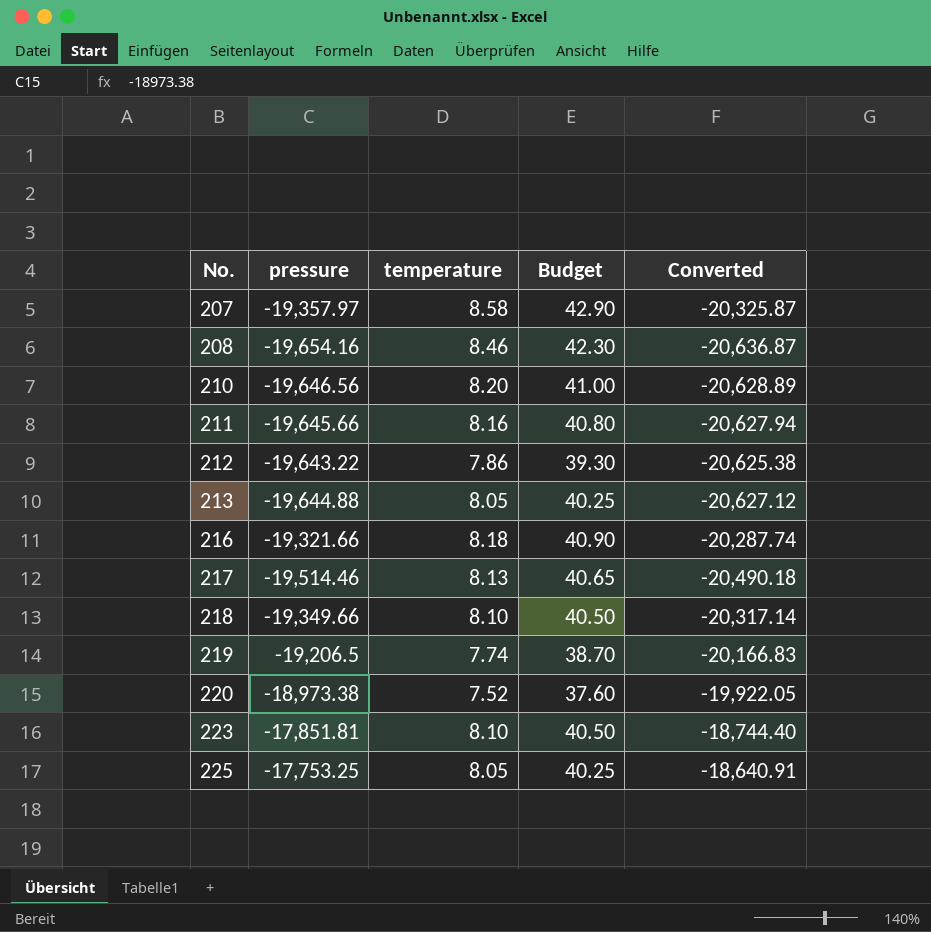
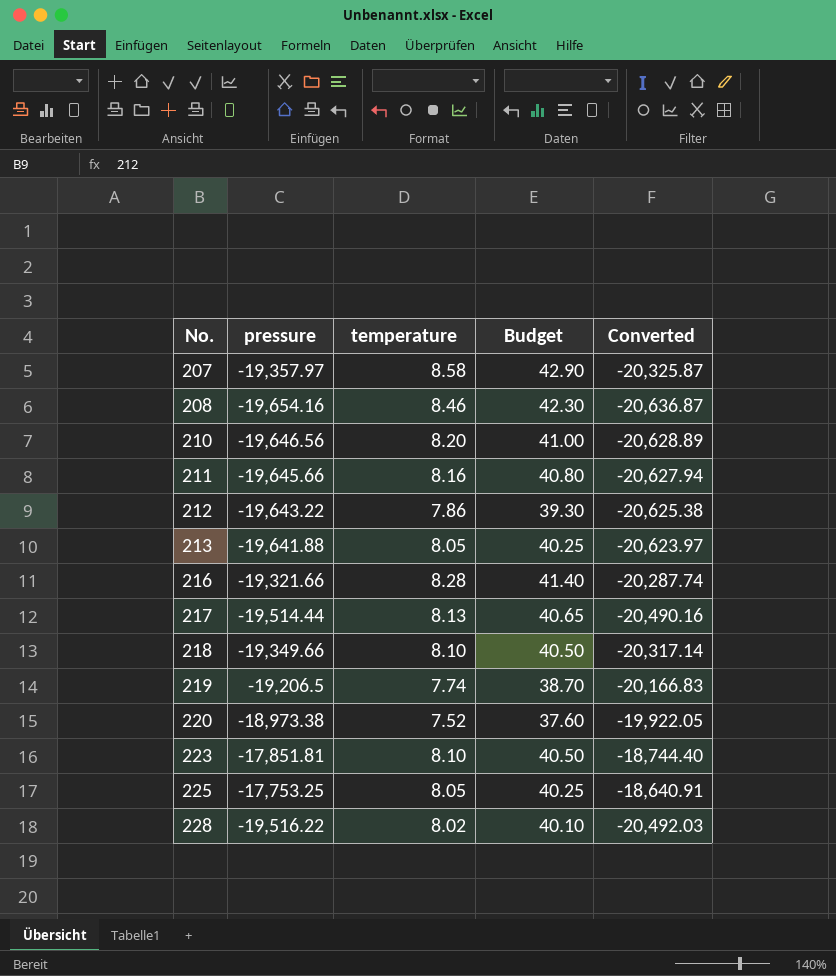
213 | pressure: -19,644.88 -> -19,641.88
213 | Converted: -20,627.12 -> -20,623.97
216 | temperature: 8.18 -> 8.28
216 | Budget: 40.90 -> 41.40
217 | pressure: -19,514.46 -> -19,514.44
217 | Converted: -20,490.18 -> -20,490.16
row 228: none -> -19,516.22 | 8.02 | 40.10 | -20,492.03

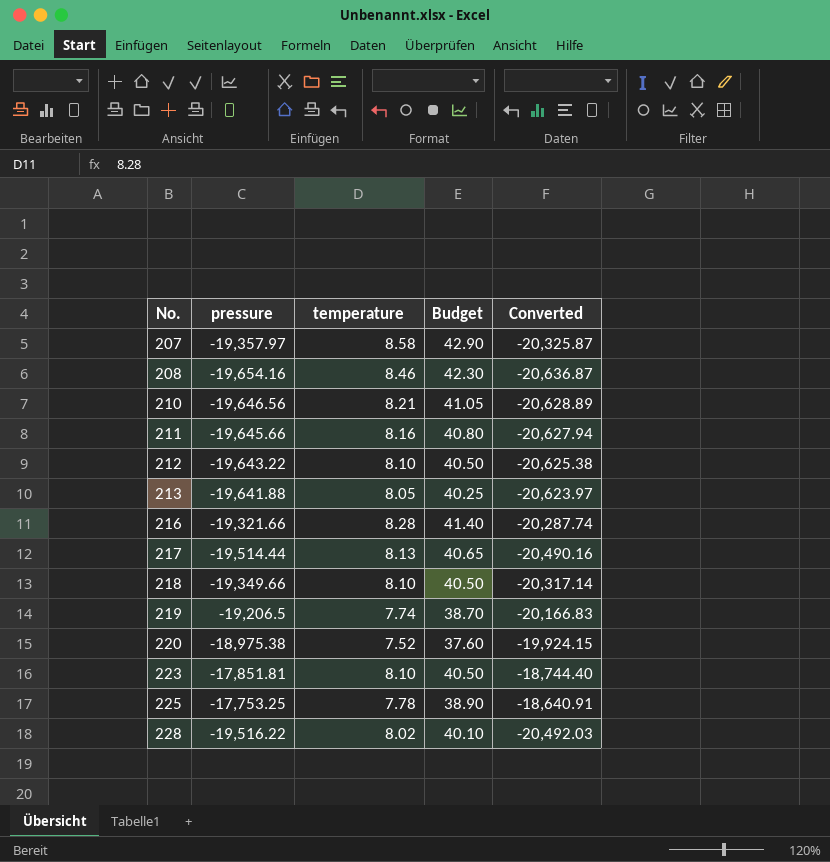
210 | temperature: 8.20 -> 8.21
210 | Budget: 41.00 -> 41.05
212 | temperature: 7.86 -> 8.10
212 | Budget: 39.30 -> 40.50
220 | pressure: -18,973.38 -> -18,975.38
220 | Converted: -19,922.05 -> -19,924.15
225 | temperature: 8.05 -> 7.78
225 | Budget: 40.25 -> 38.90

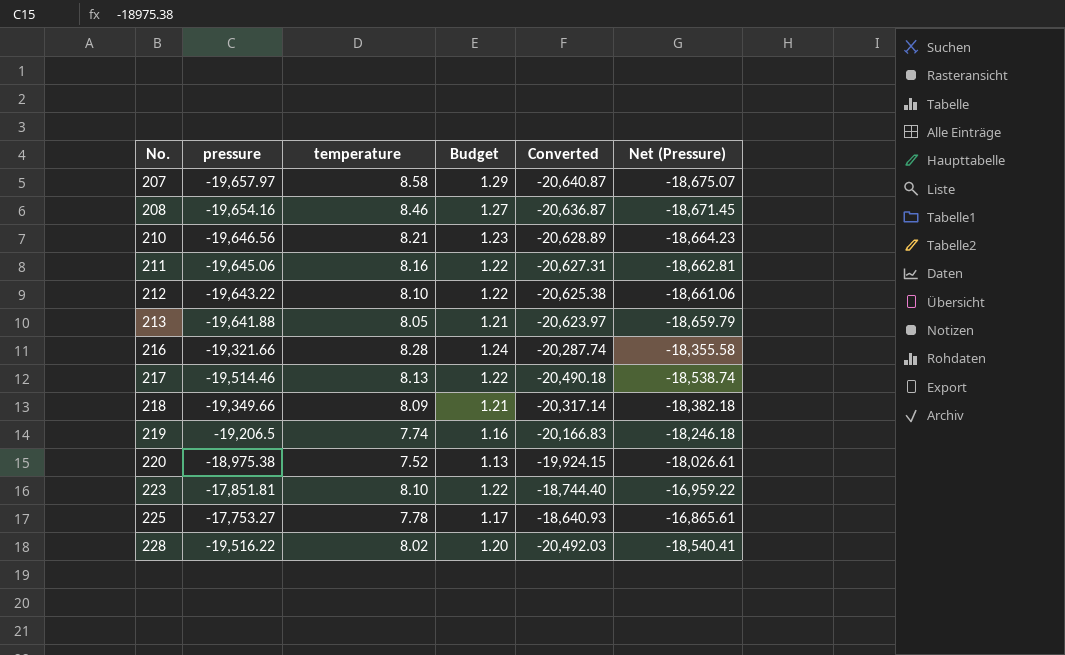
column Budget | formula: [temperature] * 5 -> [temperature] * 0.15
column Net (Pressure) | formula: none -> [pressure] * 0.95
207 | pressure: -19,357.97 -> -19,657.97
207 | Converted: -20,325.87 -> -20,640.87
211 | pressure: -19,645.66 -> -19,645.06
211 | Converted: -20,627.94 -> -20,627.31
217 | pressure: -19,514.44 -> -19,514.46
217 | Converted: -20,490.16 -> -20,490.18
218 | temperature: 8.10 -> 8.09
225 | pressure: -17,753.25 -> -17,753.27
225 | Converted: -18,640.91 -> -18,640.93

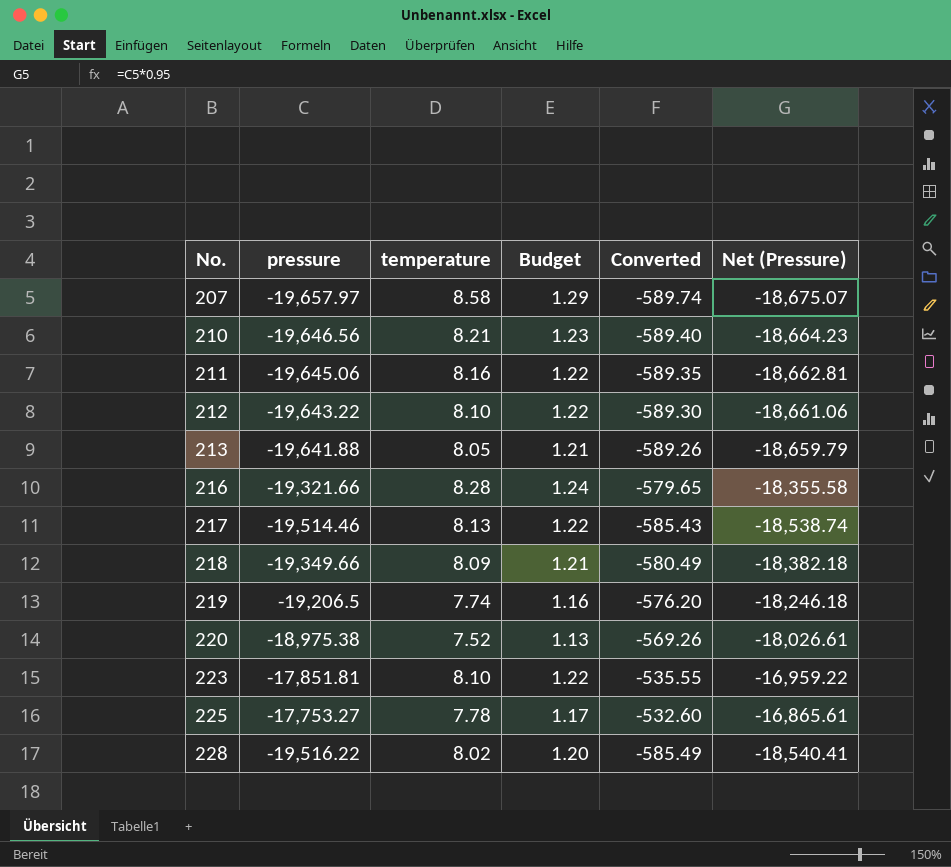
column Converted | formula: [pressure] * 1.05 -> [pressure] * 0.03
row 208: -19,654.16 | 8.46 | 1.27 | -20,636.87 | -18,671.45 -> none

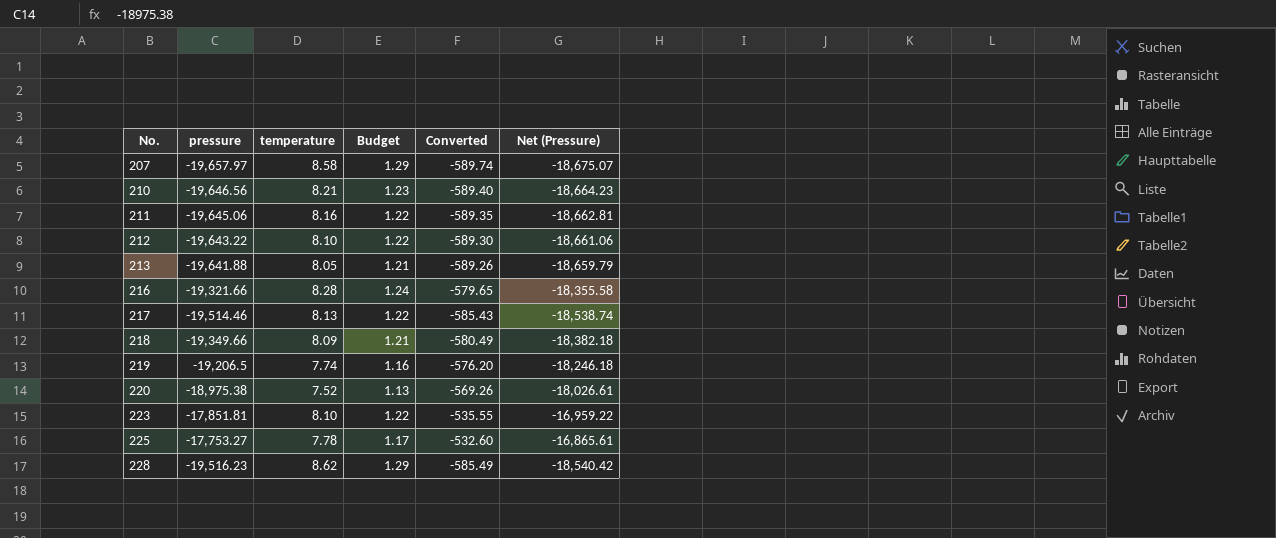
228 | pressure: -19,516.22 -> -19,516.23
228 | temperature: 8.02 -> 8.62
228 | Budget: 1.20 -> 1.29
228 | Net (Pressure): -18,540.41 -> -18,540.42

